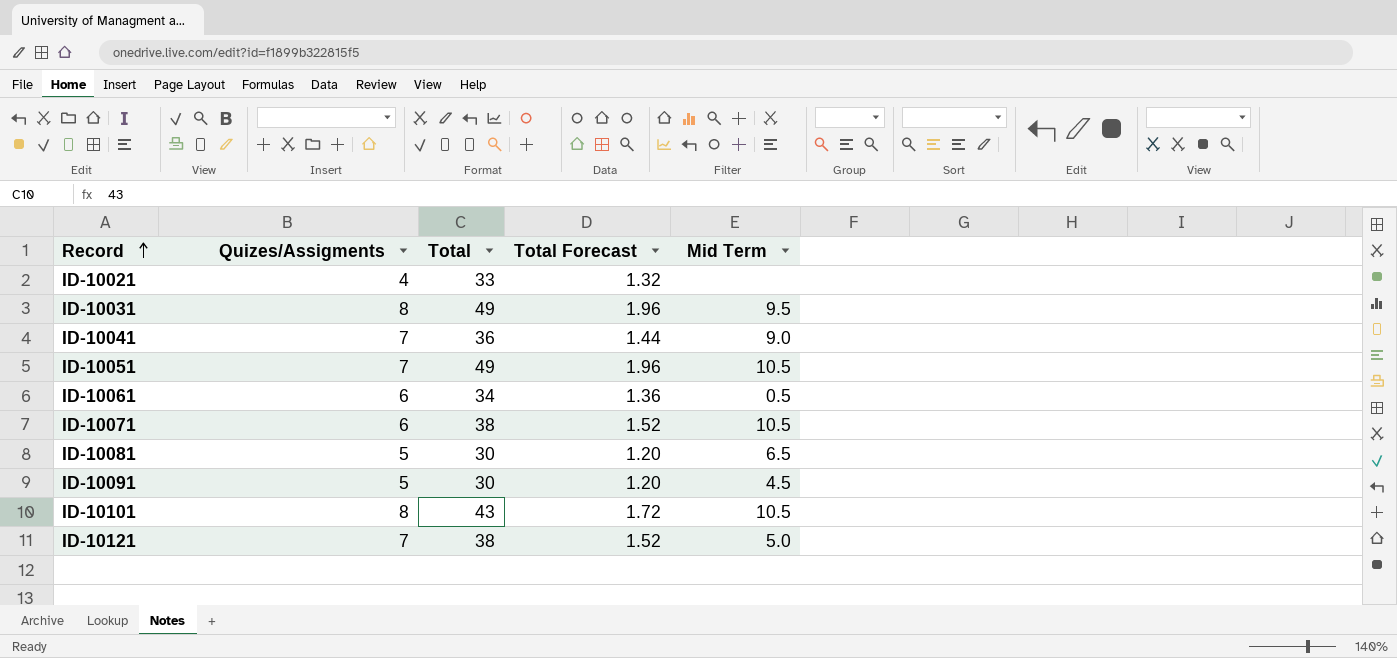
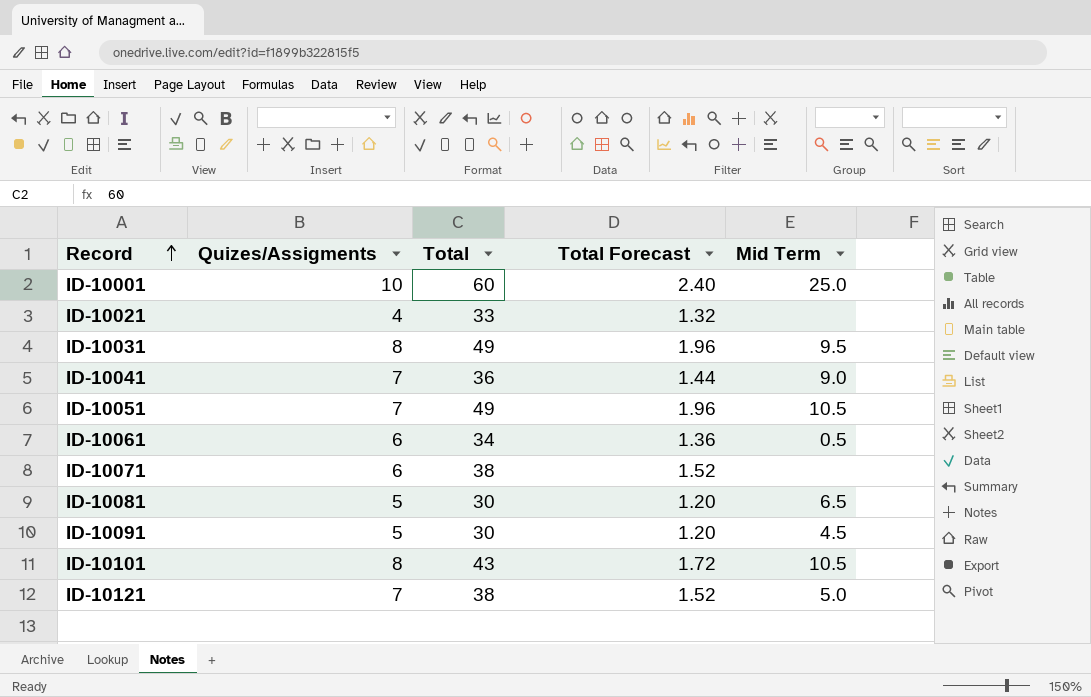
row ID-10001: none -> 10 | 60 | 2.40 | 25.0
ID-10071 | Mid Term: 10.5 -> none

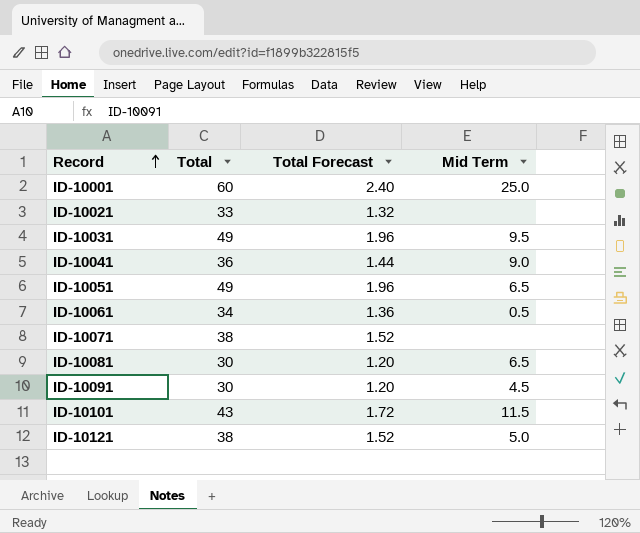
column Quizes/Assigments | position: 2 -> none
ID-10051 | Mid Term: 10.5 -> 6.5
ID-10101 | Mid Term: 10.5 -> 11.5

